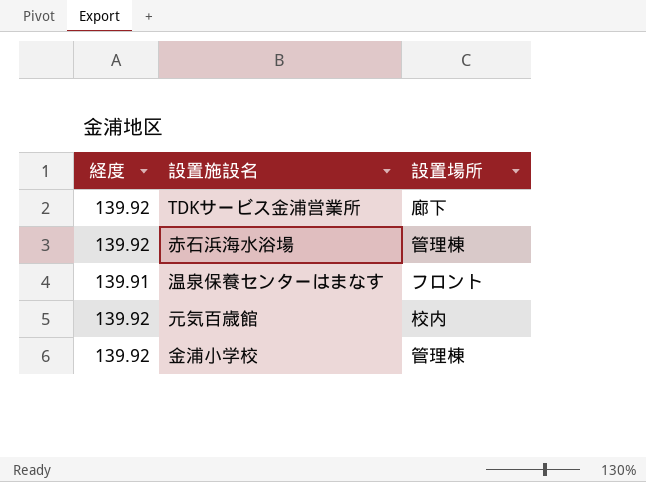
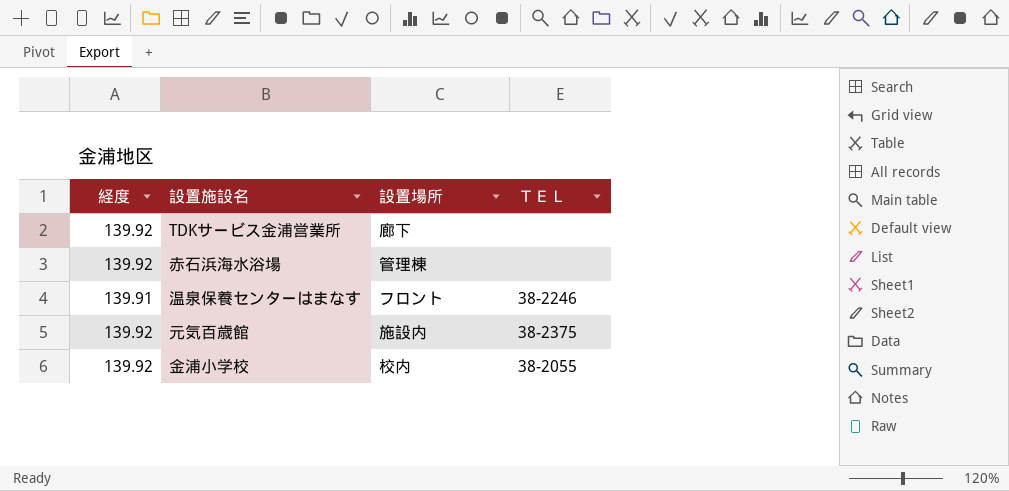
column ＴＥＬ | position: none -> 4
元気百歳館 | 設置場所: 校内 -> 施設内
金浦小学校 | 設置場所: 管理棟 -> 校内

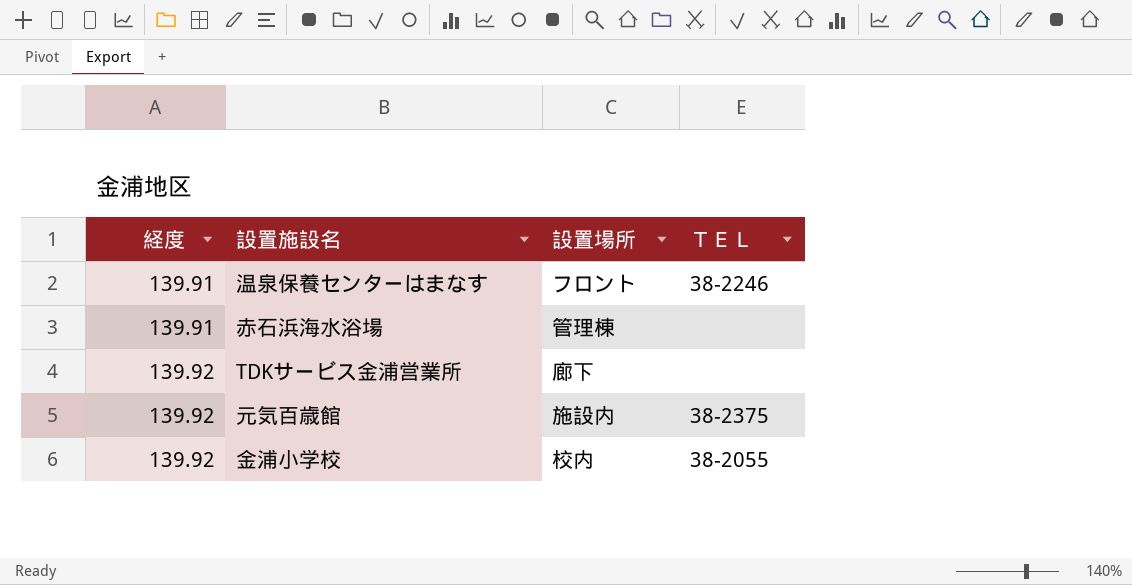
row order: none -> 経度 ascending
赤石浜海水浴場 | 経度: 139.92 -> 139.91

